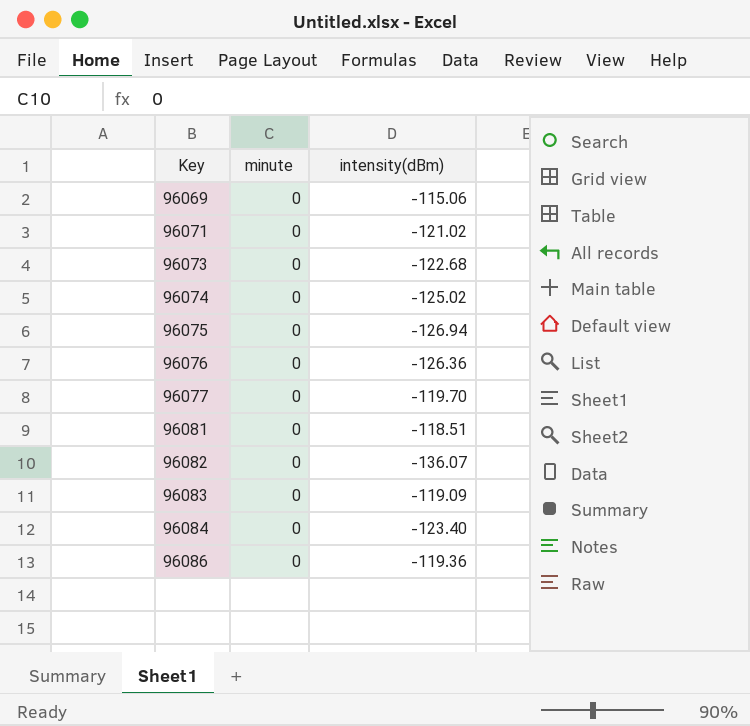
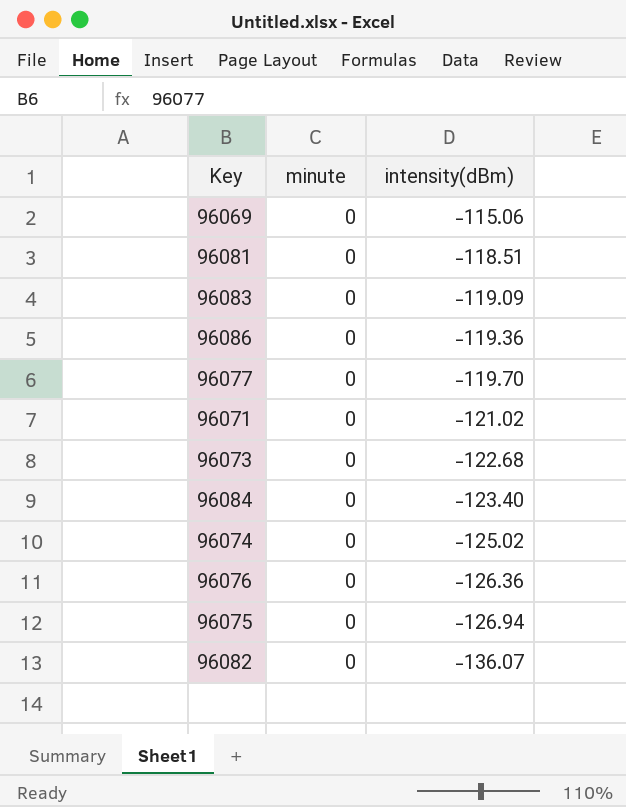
row order: Key ascending -> intensity(dBm) descending

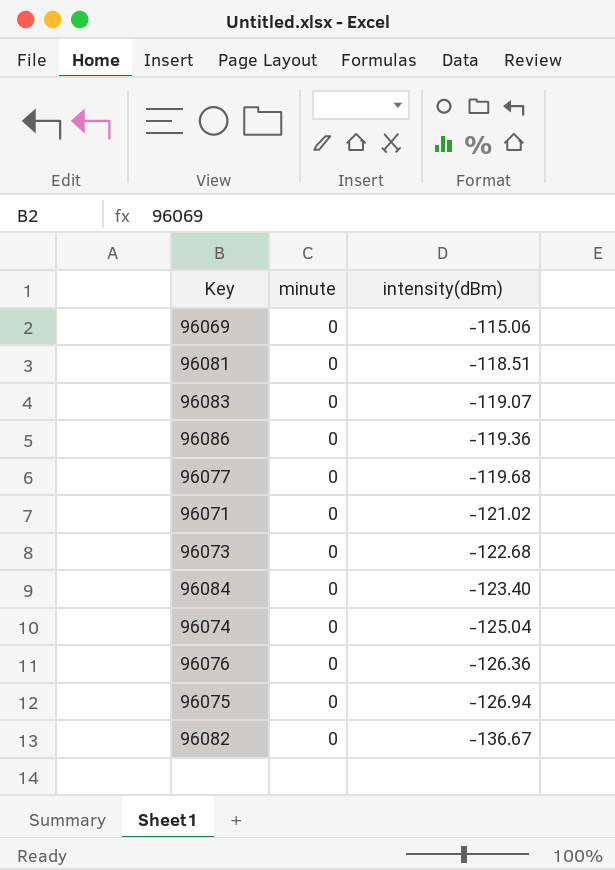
96083 | intensity(dBm): -119.09 -> -119.07
96077 | intensity(dBm): -119.70 -> -119.68
96074 | intensity(dBm): -125.02 -> -125.04
96082 | intensity(dBm): -136.07 -> -136.67

